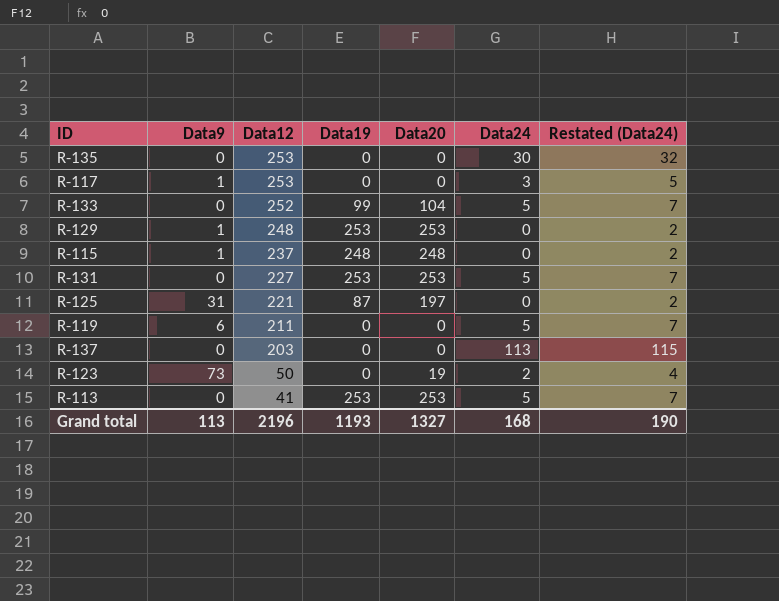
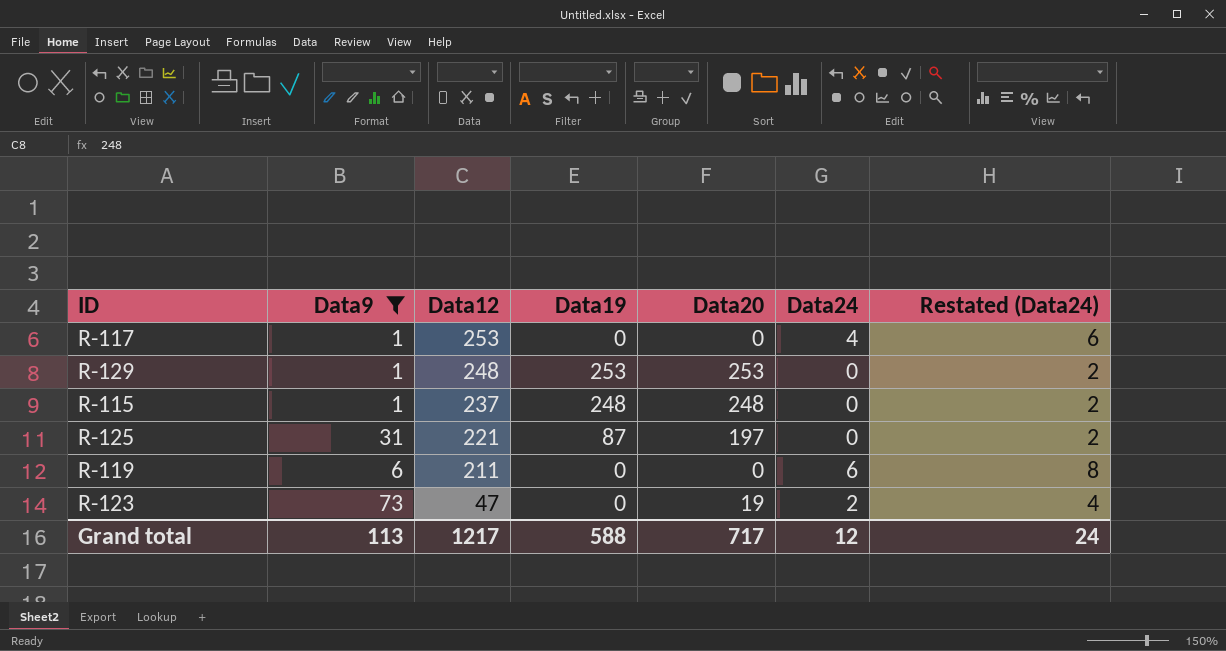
filter: none -> Data9 != 0
R-117 | Data24: 3 -> 4
R-117 | Restated (Data24): 5 -> 6
R-119 | Data24: 5 -> 6
R-119 | Restated (Data24): 7 -> 8
R-123 | Data12: 50 -> 47
Grand total | Data12: 2196 -> 1217
Grand total | Data19: 1193 -> 588
Grand total | Data20: 1327 -> 717
Grand total | Data24: 168 -> 12
Grand total | Restated (Data24): 190 -> 24

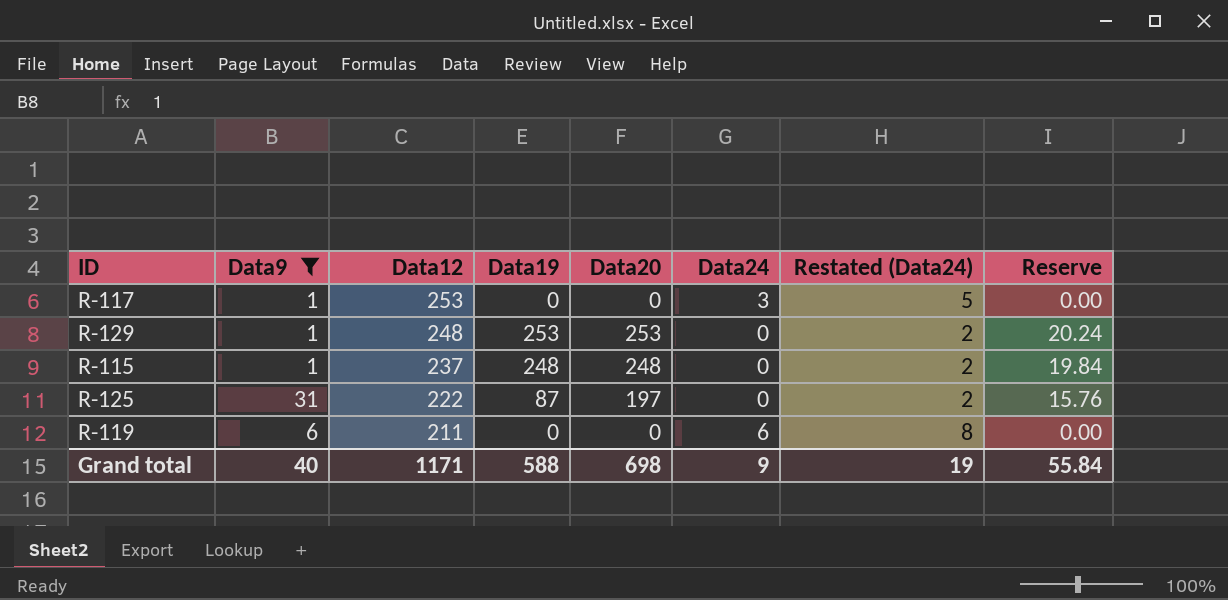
column Reserve | formula: none -> [Data20] * 0.08
row R-123: 73 | 47 | 0 | 19 | 2 | 4 -> none
R-117 | Data24: 4 -> 3
R-117 | Restated (Data24): 6 -> 5
R-125 | Data12: 221 -> 222
Grand total | Data9: 113 -> 40
Grand total | Data12: 1217 -> 1171
Grand total | Data20: 717 -> 698
Grand total | Data24: 12 -> 9
Grand total | Restated (Data24): 24 -> 19

